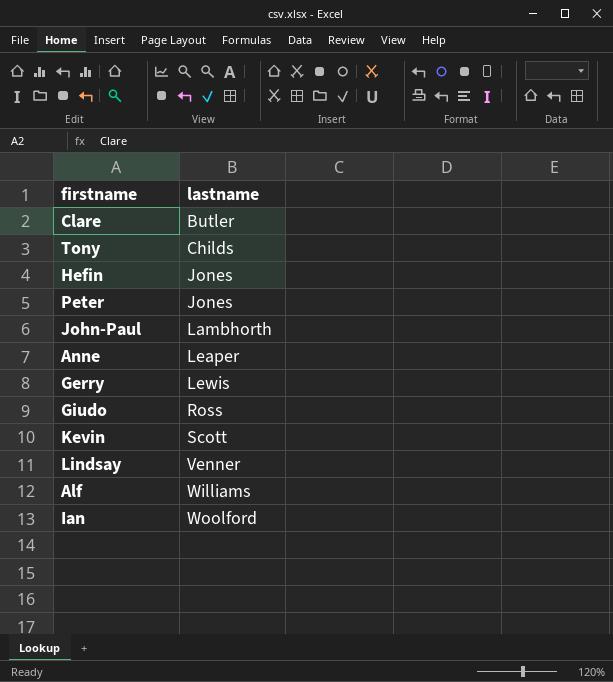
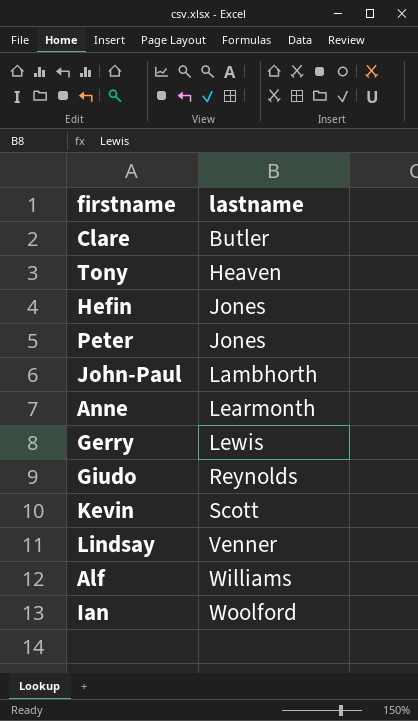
Tony | lastname: Childs -> Heaven
Anne | lastname: Leaper -> Learmonth
Giudo | lastname: Ross -> Reynolds

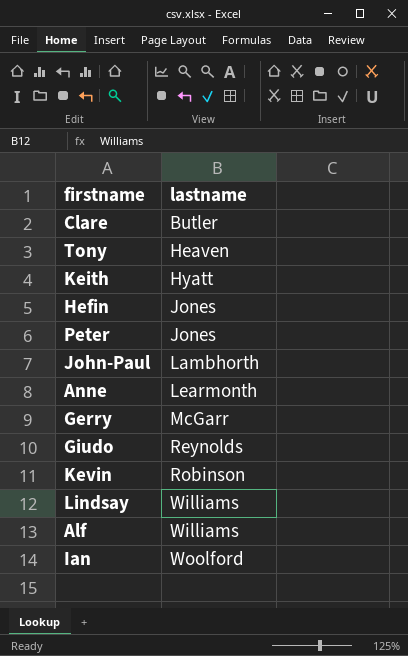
row Keith: none -> Hyatt
Gerry | lastname: Lewis -> McGarr
Kevin | lastname: Scott -> Robinson
Lindsay | lastname: Venner -> Williams

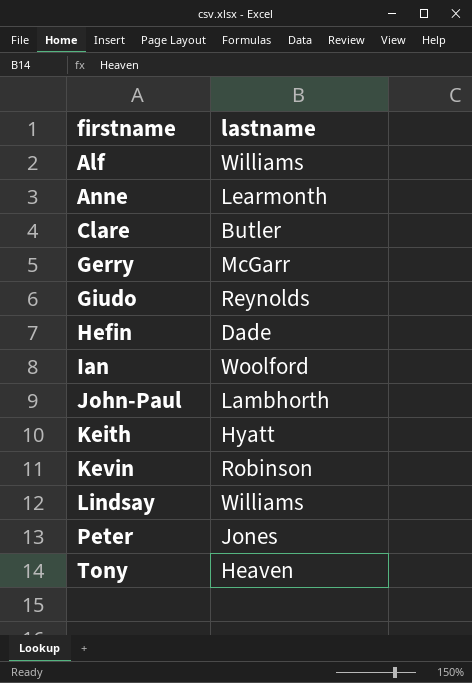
row order: lastname ascending -> firstname ascending
Hefin | lastname: Jones -> Dade

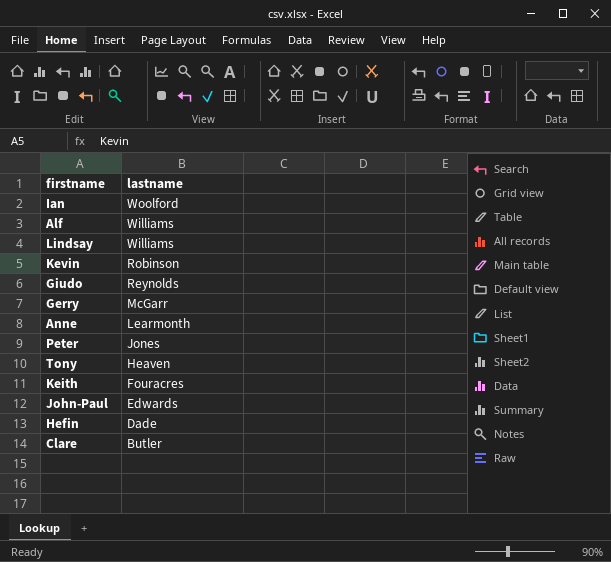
row order: firstname ascending -> lastname descending
Keith | lastname: Hyatt -> Fouracres
John-Paul | lastname: Lambhorth -> Edwards

